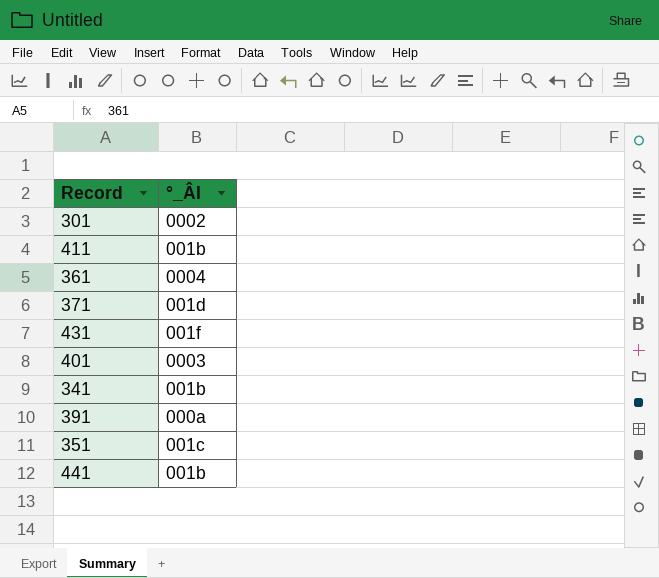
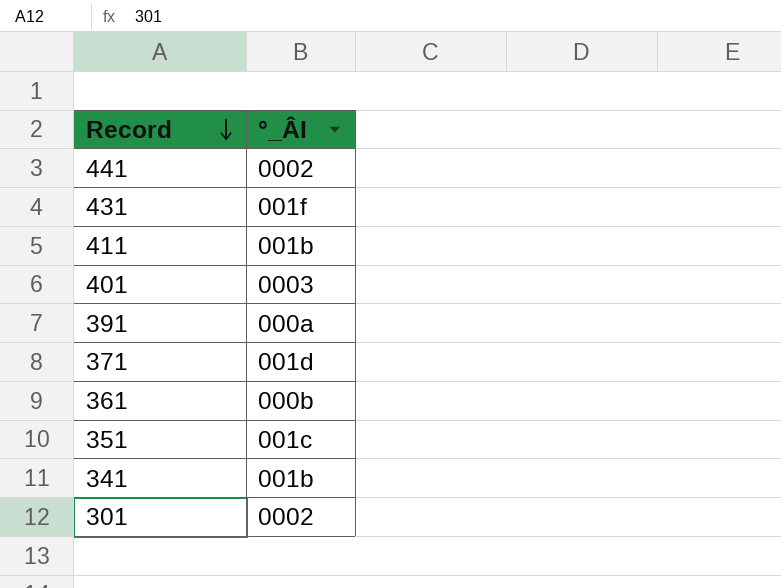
row order: none -> Record descending
441 | °_ÂI: 001b -> 0002
361 | °_ÂI: 0004 -> 000b

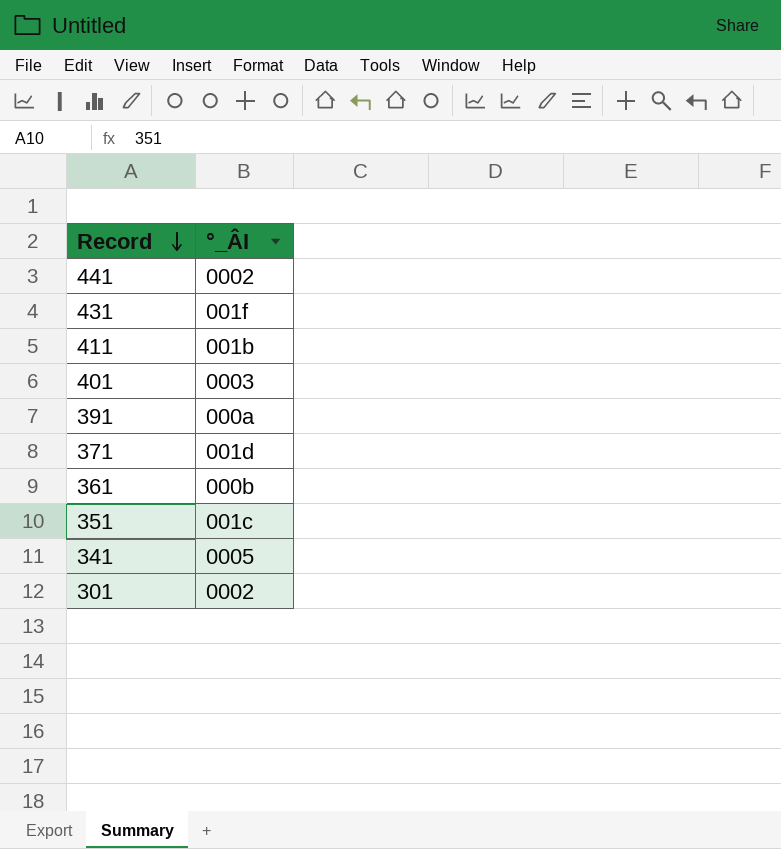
341 | °_ÂI: 001b -> 0005

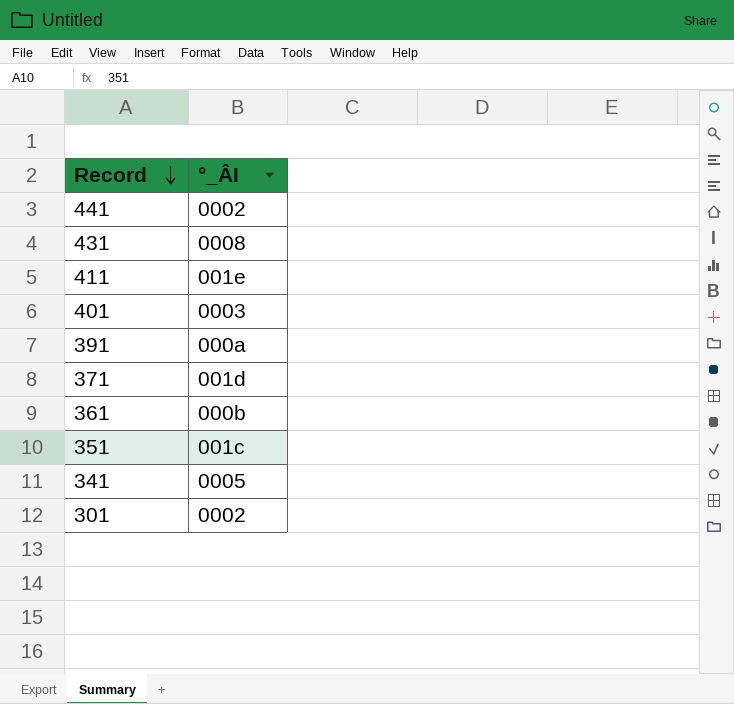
431 | °_ÂI: 001f -> 0008
411 | °_ÂI: 001b -> 001e

